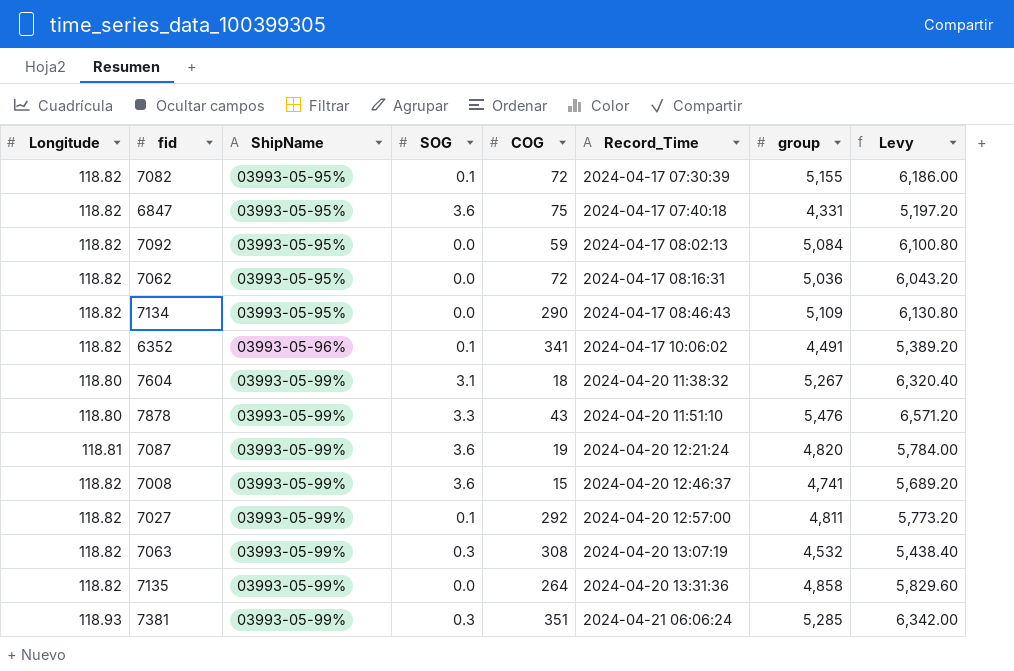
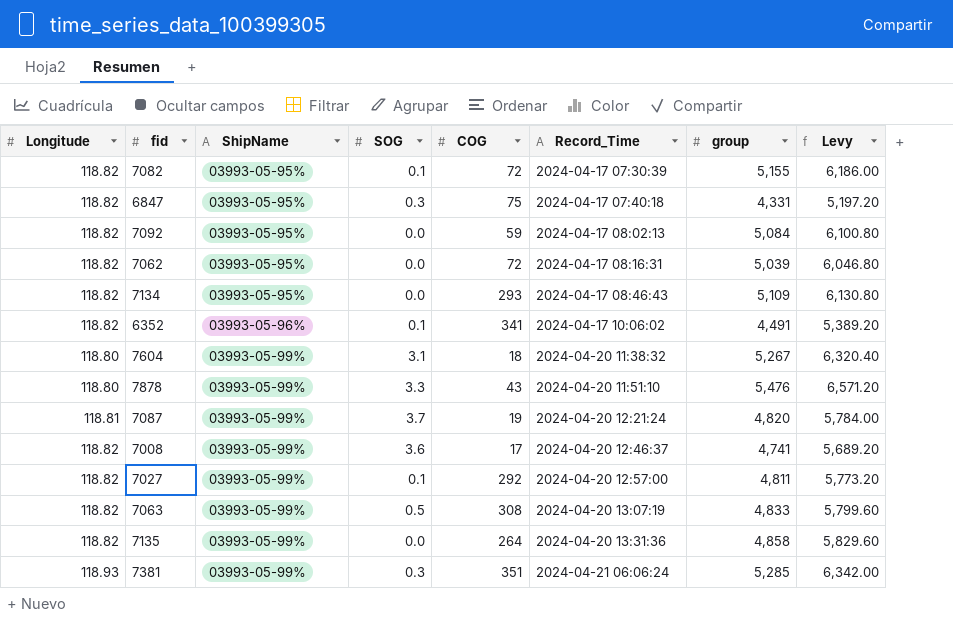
6847 | SOG: 3.6 -> 0.3
7062 | group: 5,036 -> 5,039
7062 | Levy: 6,043.20 -> 6,046.80
7134 | COG: 290 -> 293
7087 | SOG: 3.6 -> 3.7
7008 | COG: 15 -> 17
7063 | SOG: 0.3 -> 0.5
7063 | group: 4,532 -> 4,833
7063 | Levy: 5,438.40 -> 5,799.60

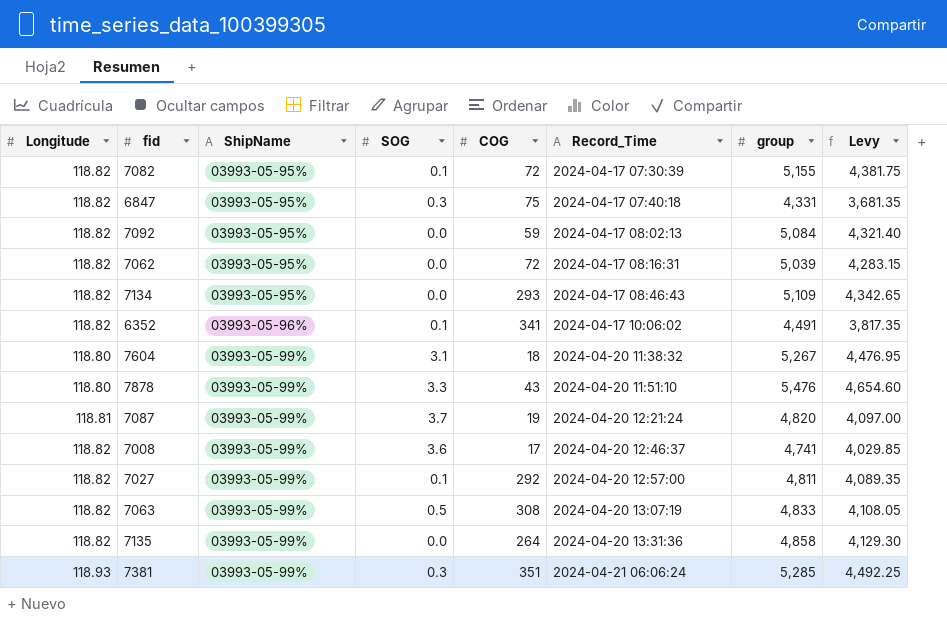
column Levy | formula: [group] * 1.2 -> [group] * 0.85

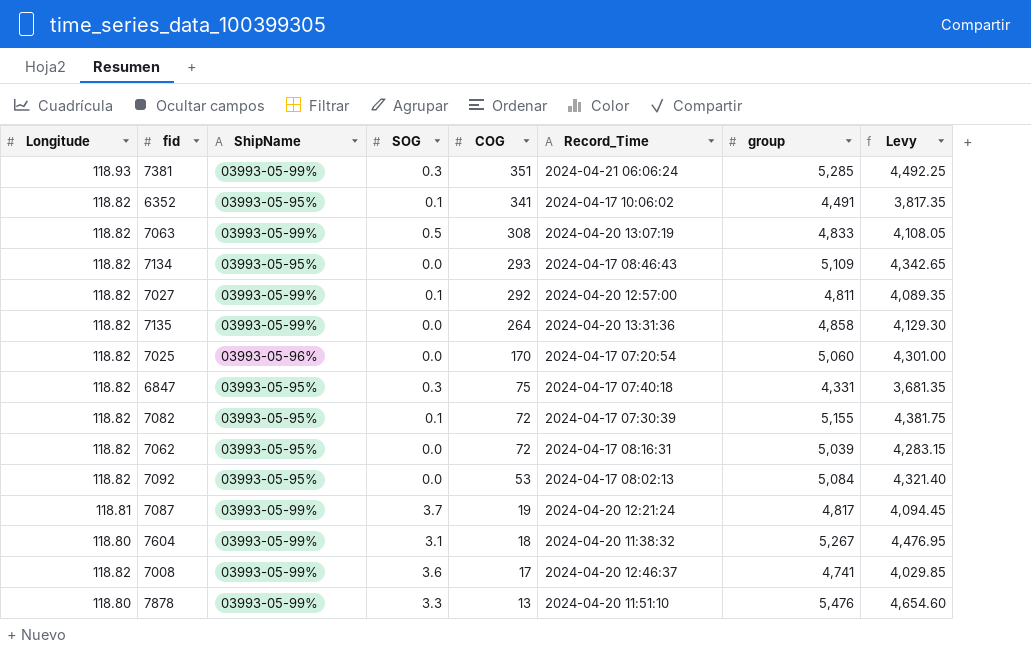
row order: ShipName ascending -> COG descending
6352 | ShipName: 03993-05-96% -> 03993-05-95%
row 7025: none -> 118.82 | 03993-05-96% | 0.0 | 170 | 2024-04-17 07:20:54 | 5,060 | 4,301.00
7092 | COG: 59 -> 53
7087 | group: 4,820 -> 4,817
7087 | Levy: 4,097.00 -> 4,094.45
7878 | COG: 43 -> 13

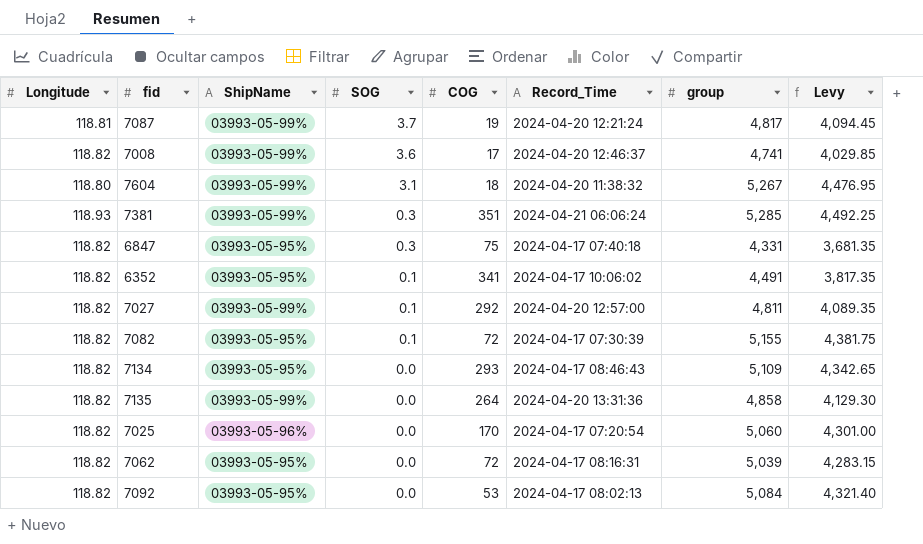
row order: COG descending -> SOG descending
row 7063: 118.82 | 03993-05-99% | 0.5 | 308 | 2024-04-20 13:07:19 | 4,833 | 4,108.05 -> none
row 7878: 118.80 | 03993-05-99% | 3.3 | 13 | 2024-04-20 11:51:10 | 5,476 | 4,654.60 -> none

